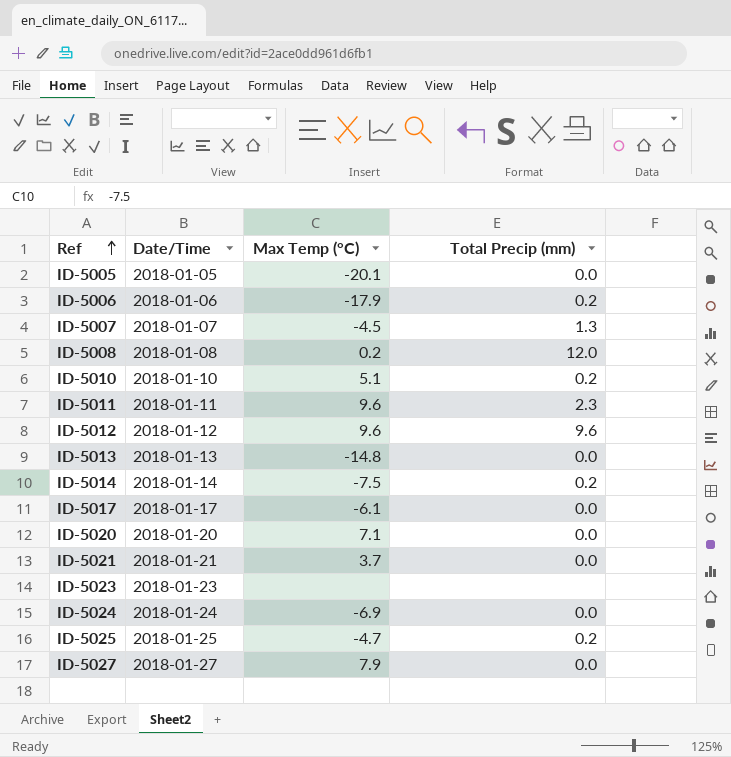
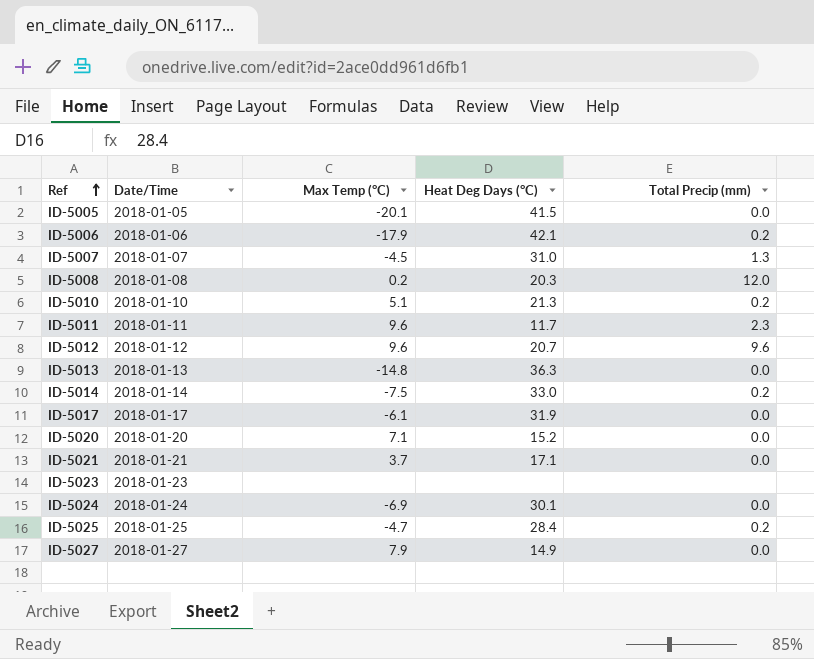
column Heat Deg Days (°C) | position: none -> 4

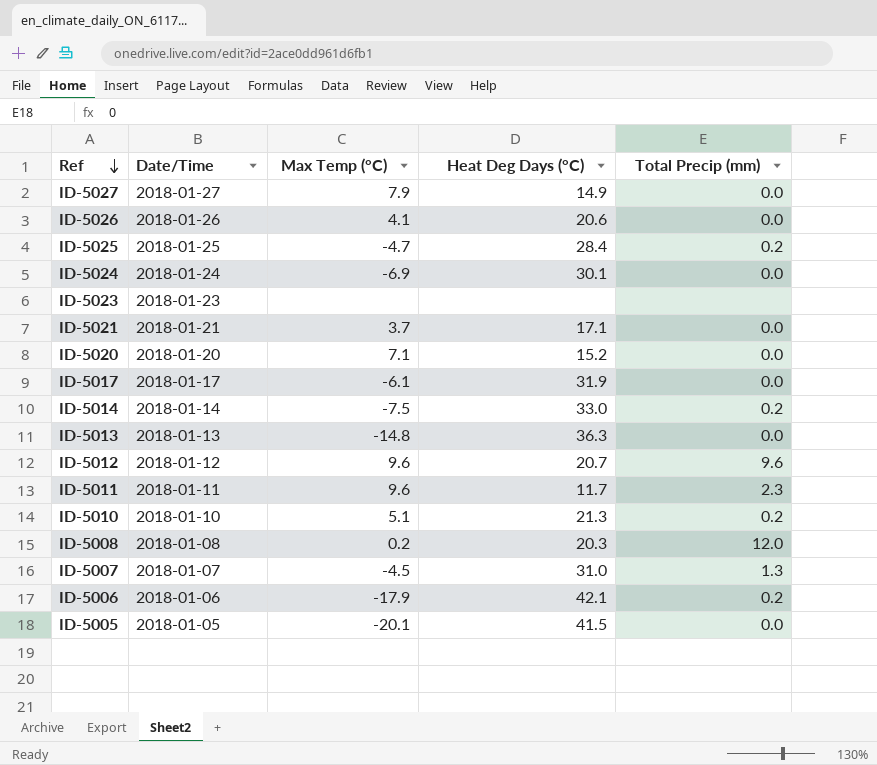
row order: Ref ascending -> Ref descending
row ID-5026: none -> 2018-01-26 | 4.1 | 20.6 | 0.0

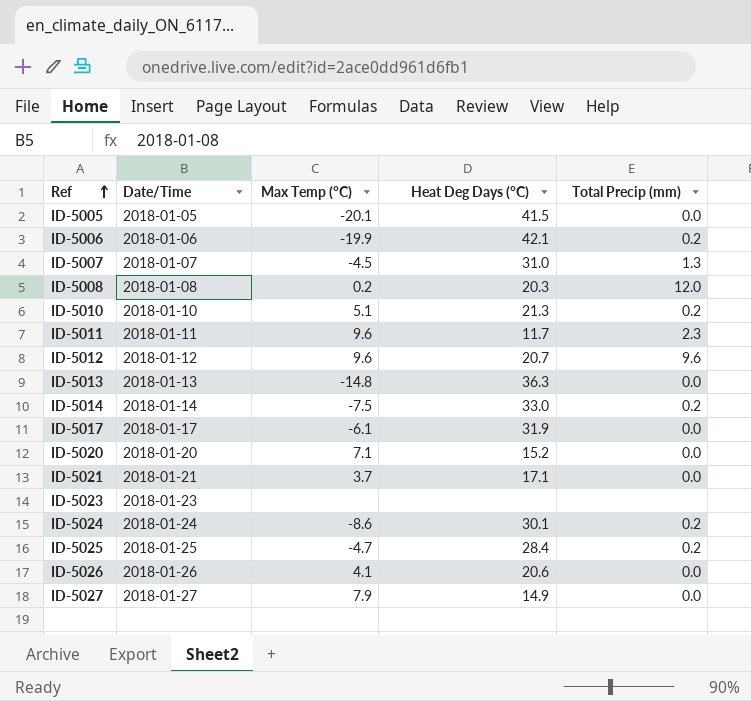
row order: Ref descending -> Ref ascending
ID-5006 | Max Temp (°C): -17.9 -> -19.9
ID-5024 | Max Temp (°C): -6.9 -> -8.6
ID-5024 | Total Precip (mm): 0.0 -> 0.2

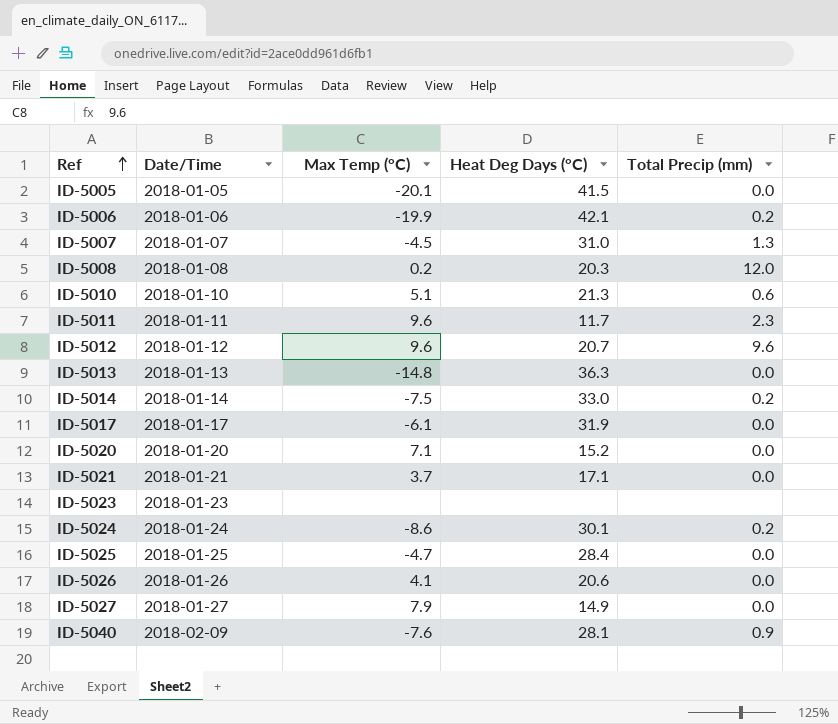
ID-5010 | Total Precip (mm): 0.2 -> 0.6
ID-5025 | Total Precip (mm): 0.2 -> 0.0
row ID-5040: none -> 2018-02-09 | -7.6 | 28.1 | 0.9

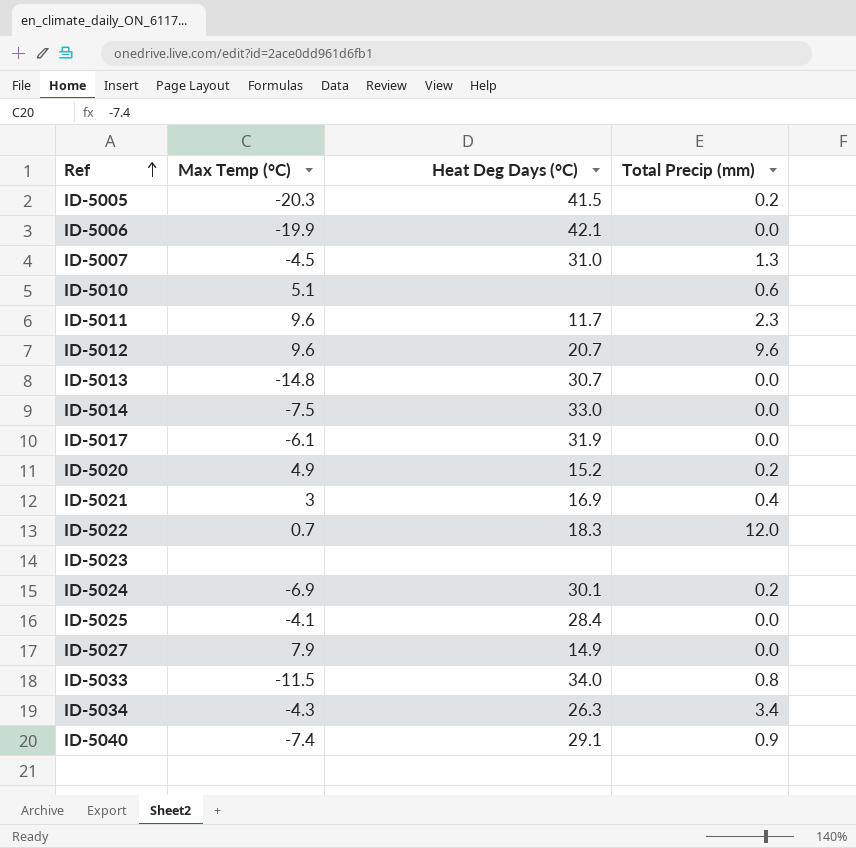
column Date/Time | position: 2 -> none
row ID-5008: 2018-01-08 | 0.2 | 20.3 | 12.0 -> none
row ID-5026: 2018-01-26 | 4.1 | 20.6 | 0.0 -> none
ID-5005 | Max Temp (°C): -20.1 -> -20.3
ID-5005 | Total Precip (mm): 0.0 -> 0.2
ID-5006 | Total Precip (mm): 0.2 -> 0.0
ID-5010 | Heat Deg Days (°C): 21.3 -> none
ID-5013 | Heat Deg Days (°C): 36.3 -> 30.7
ID-5014 | Total Precip (mm): 0.2 -> 0.0
ID-5020 | Max Temp (°C): 7.1 -> 4.9
ID-5020 | Total Precip (mm): 0.0 -> 0.2
ID-5021 | Max Temp (°C): 3.7 -> 3
ID-5021 | Heat Deg Days (°C): 17.1 -> 16.9
ID-5021 | Total Precip (mm): 0.0 -> 0.4
row ID-5022: none -> 0.7 | 18.3 | 12.0
ID-5024 | Max Temp (°C): -8.6 -> -6.9
ID-5025 | Max Temp (°C): -4.7 -> -4.1
row ID-5033: none -> -11.5 | 34.0 | 0.8
row ID-5034: none -> -4.3 | 26.3 | 3.4
ID-5040 | Max Temp (°C): -7.6 -> -7.4
ID-5040 | Heat Deg Days (°C): 28.1 -> 29.1

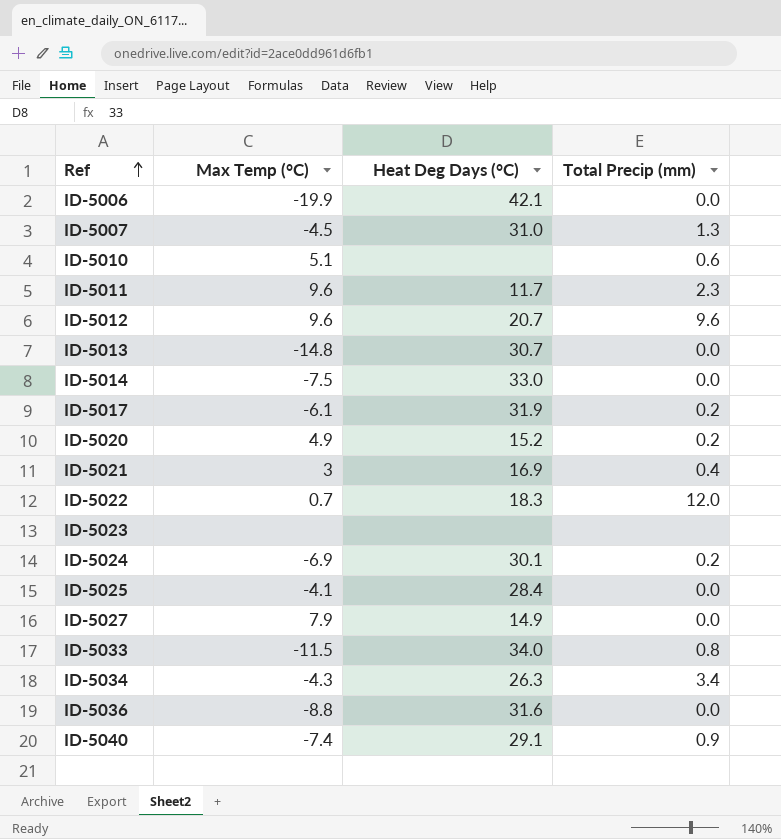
row ID-5005: -20.3 | 41.5 | 0.2 -> none
ID-5017 | Total Precip (mm): 0.0 -> 0.2
row ID-5036: none -> -8.8 | 31.6 | 0.0

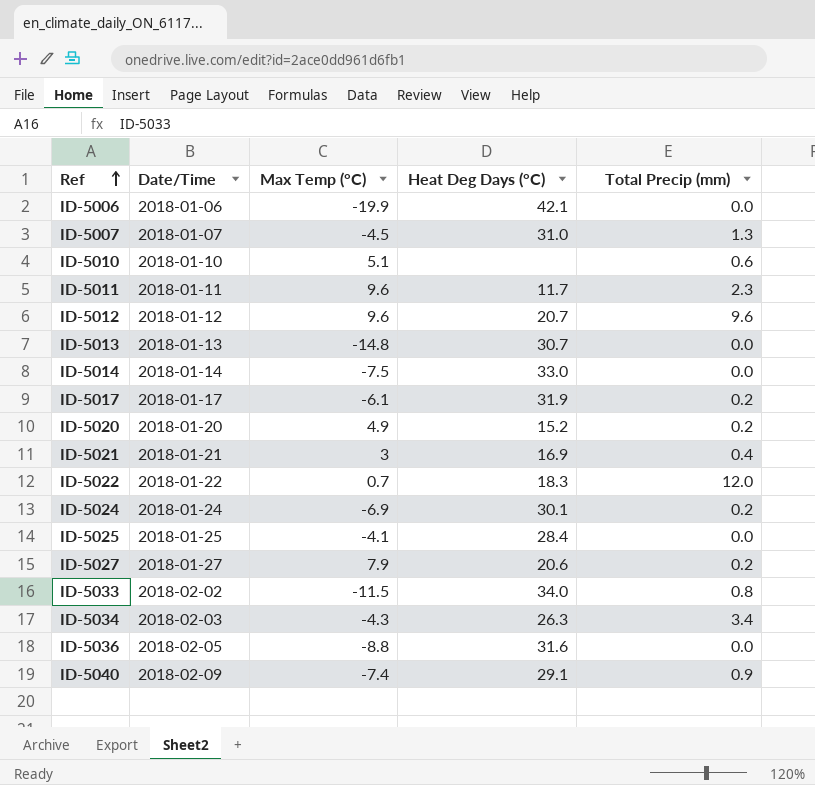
column Date/Time | position: none -> 2
row ID-5023: none | none | none -> none
ID-5027 | Heat Deg Days (°C): 14.9 -> 20.6
ID-5027 | Total Precip (mm): 0.0 -> 0.2

